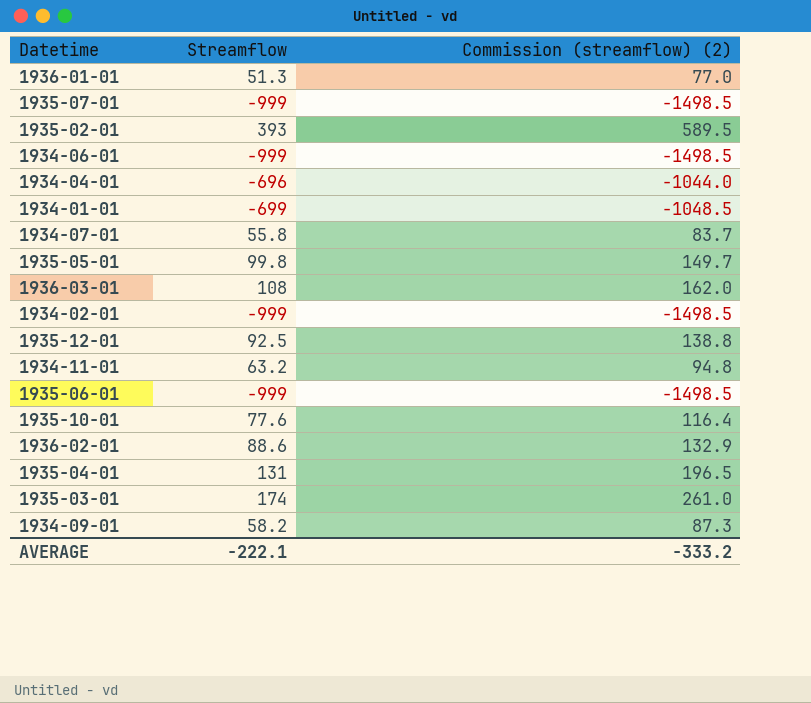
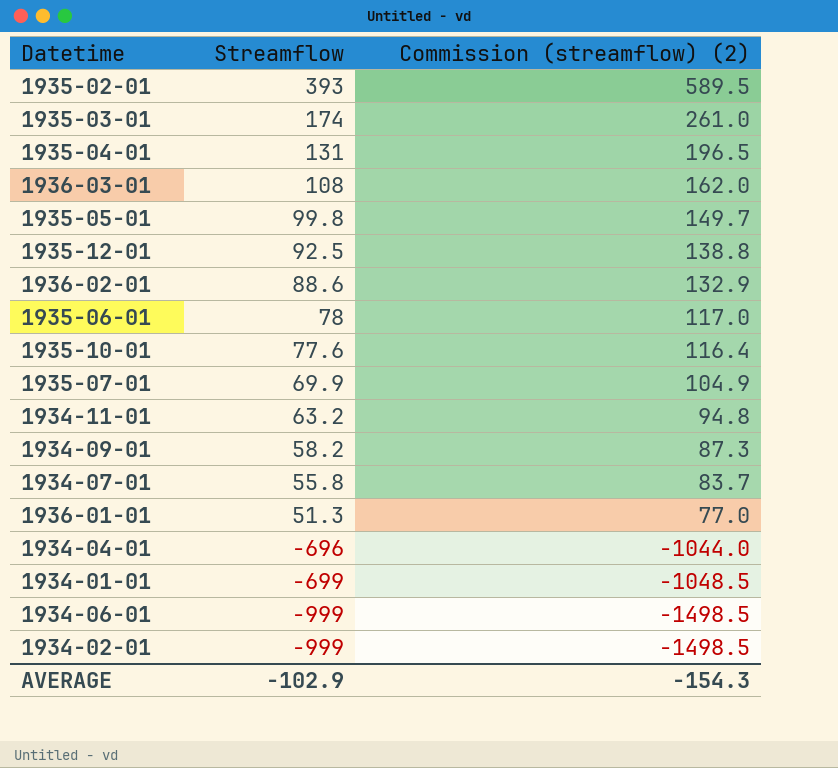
row order: none -> Streamflow descending
1935-06-01 | Streamflow: -999 -> 78
1935-06-01 | Commission (streamflow) (2): -1498.5 -> 117.0
1935-07-01 | Streamflow: -999 -> 69.9
1935-07-01 | Commission (streamflow) (2): -1498.5 -> 104.9
AVERAGE | Streamflow: -222.1 -> -102.9
AVERAGE | Commission (streamflow) (2): -333.2 -> -154.3

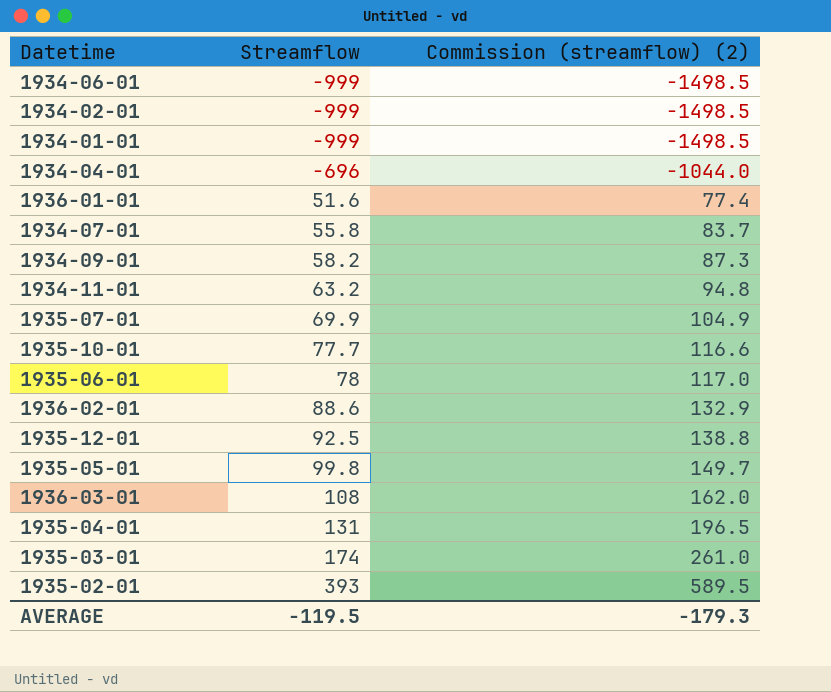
row order: Streamflow descending -> Streamflow ascending
1934-01-01 | Streamflow: -699 -> -999
1934-01-01 | Commission (streamflow) (2): -1048.5 -> -1498.5
1936-01-01 | Streamflow: 51.3 -> 51.6
1936-01-01 | Commission (streamflow) (2): 77.0 -> 77.4
1935-10-01 | Streamflow: 77.6 -> 77.7
1935-10-01 | Commission (streamflow) (2): 116.4 -> 116.6
AVERAGE | Streamflow: -102.9 -> -119.5
AVERAGE | Commission (streamflow) (2): -154.3 -> -179.3

